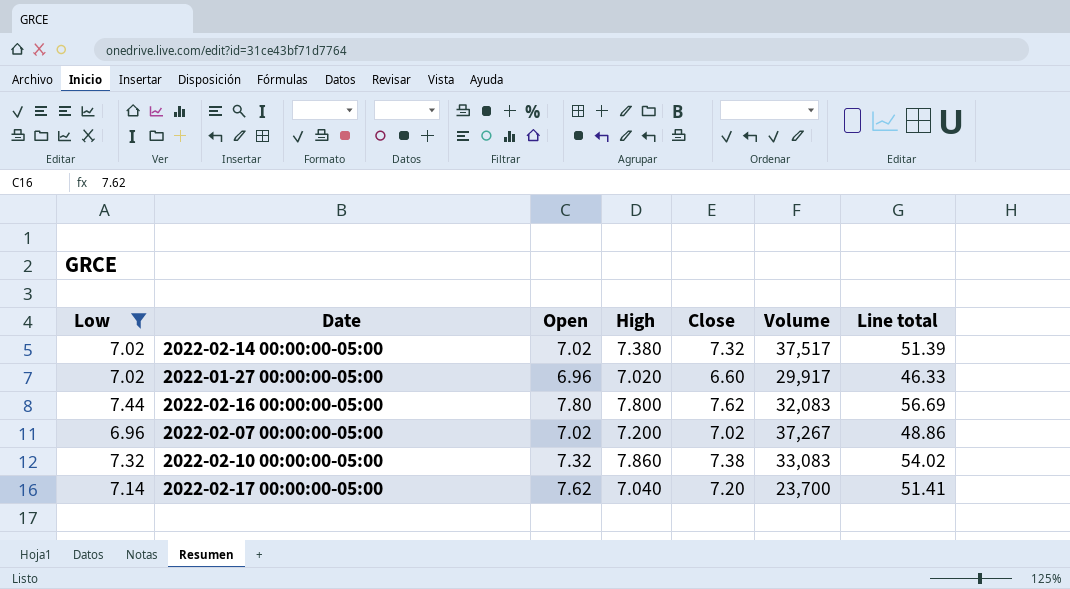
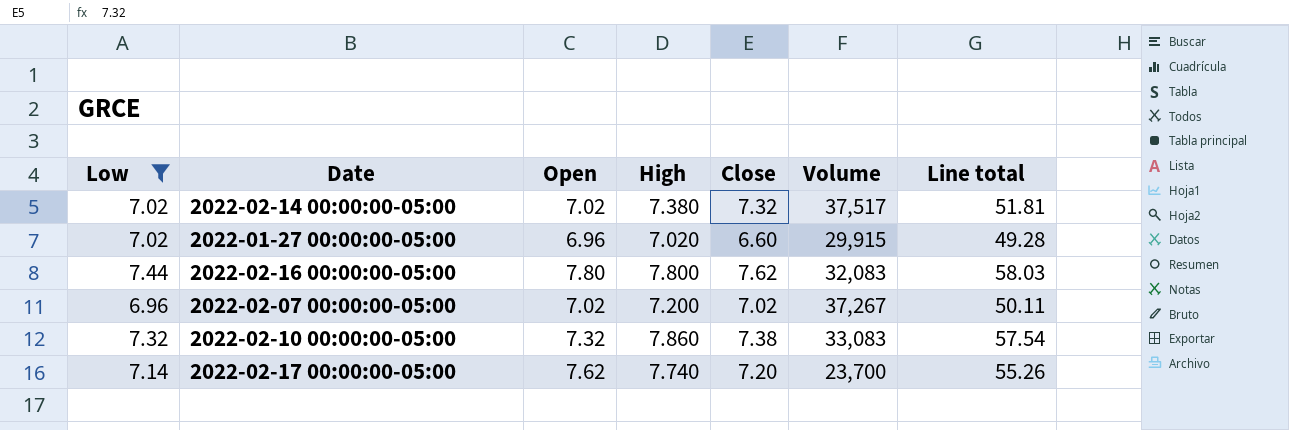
column Line total | formula: [Low] * [Close] -> [Low] * [High]
2022-01-27 00:00:00-05:00 | Volume: 29,917 -> 29,915
2022-02-17 00:00:00-05:00 | High: 7.040 -> 7.740

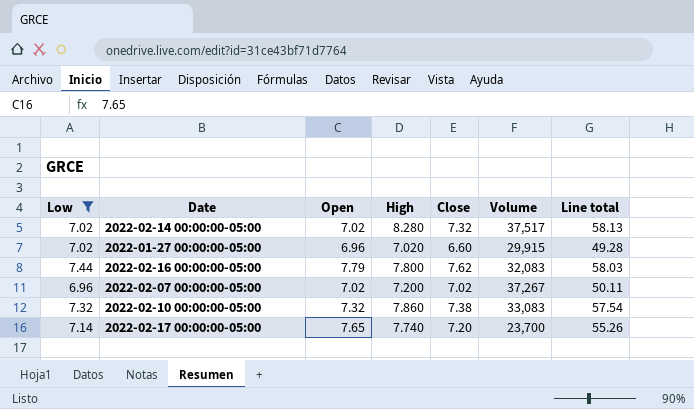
2022-02-14 00:00:00-05:00 | High: 7.380 -> 8.280
2022-02-14 00:00:00-05:00 | Line total: 51.81 -> 58.13
2022-02-16 00:00:00-05:00 | Open: 7.80 -> 7.79
2022-02-17 00:00:00-05:00 | Open: 7.62 -> 7.65

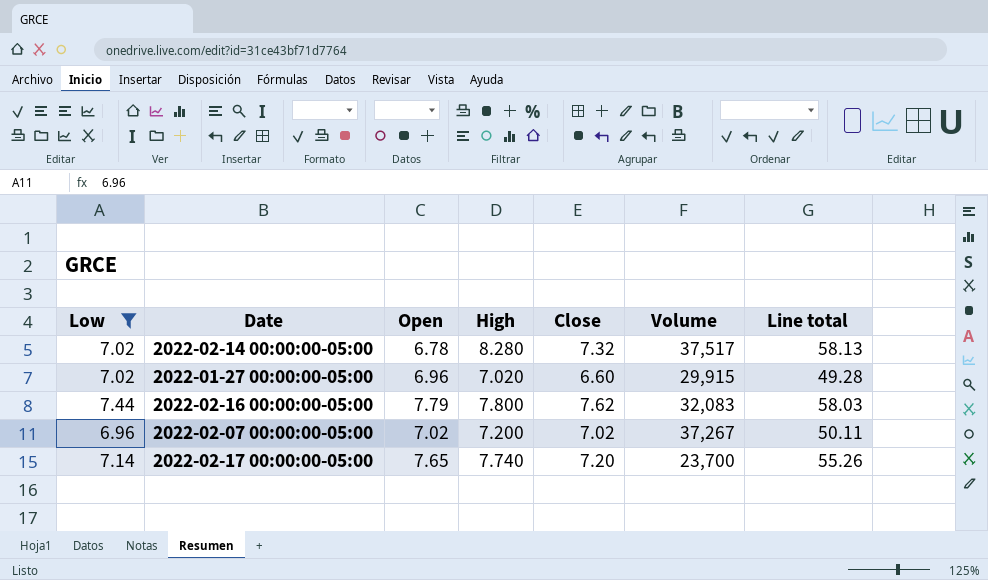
row 2022-02-10 00:00:00-05:00: 7.32 | 7.32 | 7.860 | 7.38 | 33,083 | 57.54 -> none
2022-02-14 00:00:00-05:00 | Open: 7.02 -> 6.78

